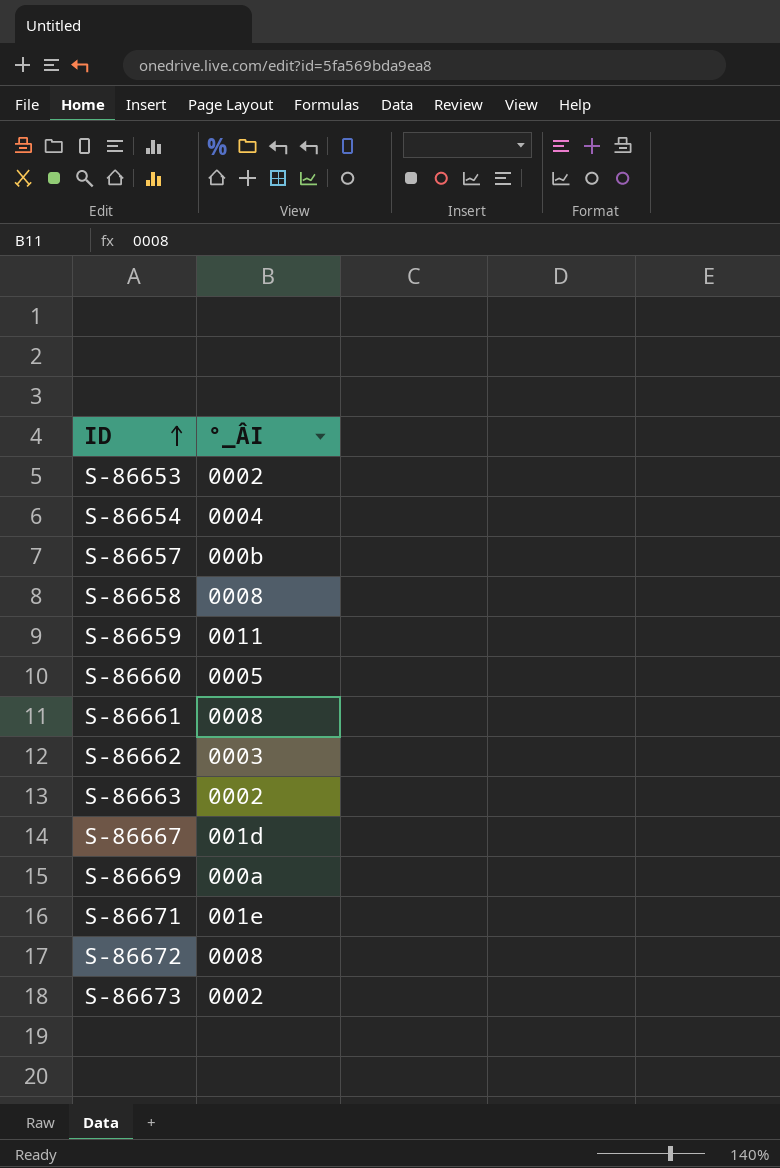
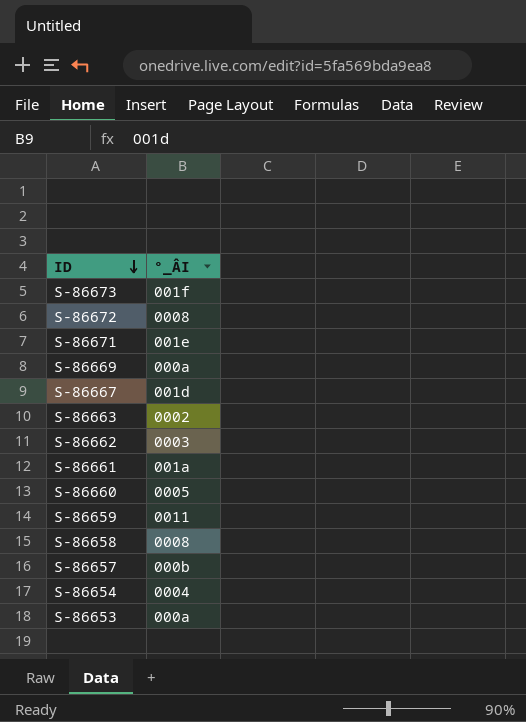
row order: ID ascending -> ID descending
S-86673 | °_ÂI: 0002 -> 001f
S-86661 | °_ÂI: 0008 -> 001a
S-86653 | °_ÂI: 0002 -> 000a

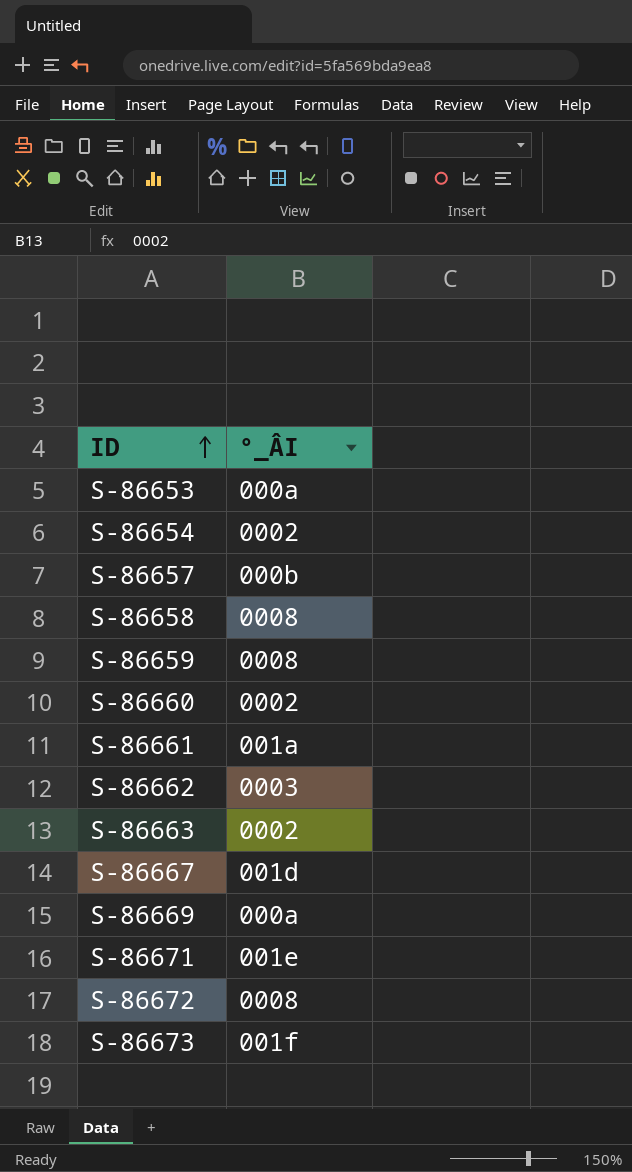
row order: ID descending -> ID ascending
S-86654 | °_ÂI: 0004 -> 0002
S-86659 | °_ÂI: 0011 -> 0008
S-86660 | °_ÂI: 0005 -> 0002

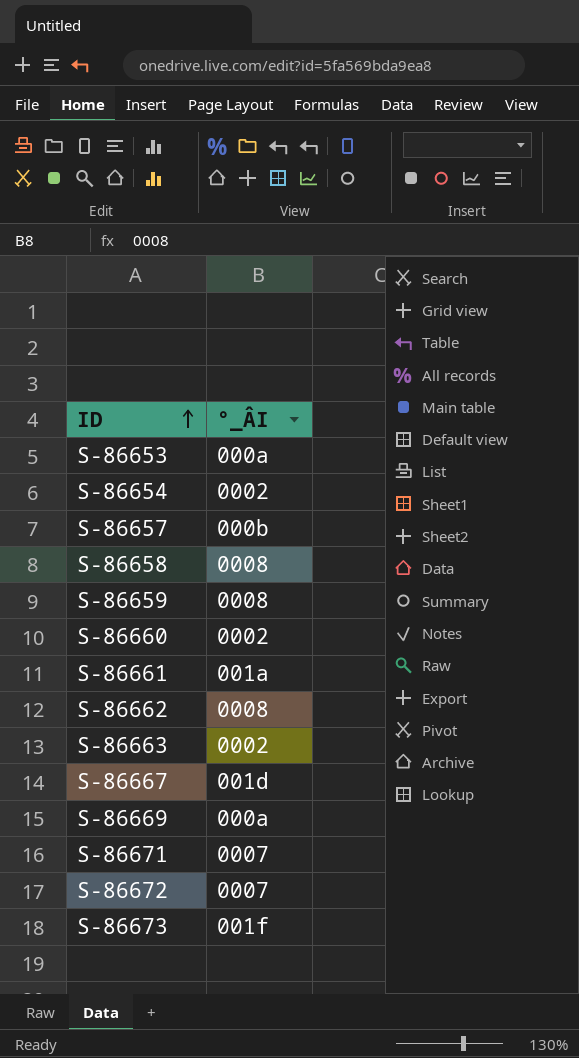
S-86662 | °_ÂI: 0003 -> 0008
S-86671 | °_ÂI: 001e -> 0007
S-86672 | °_ÂI: 0008 -> 0007

